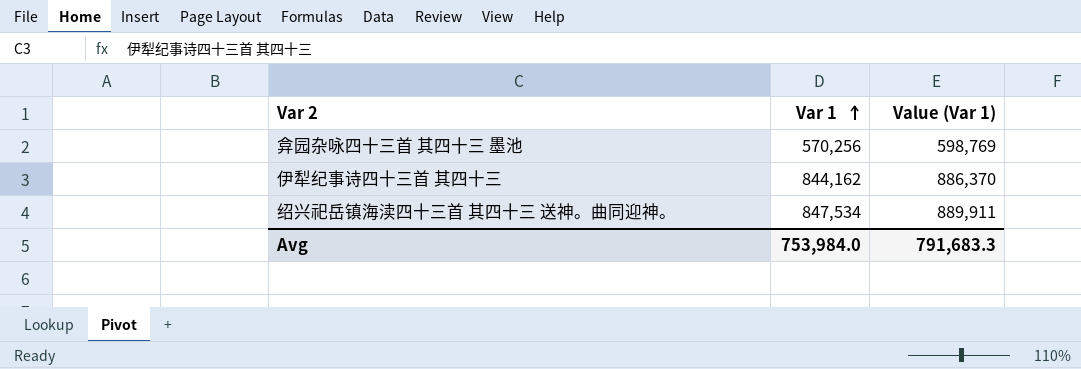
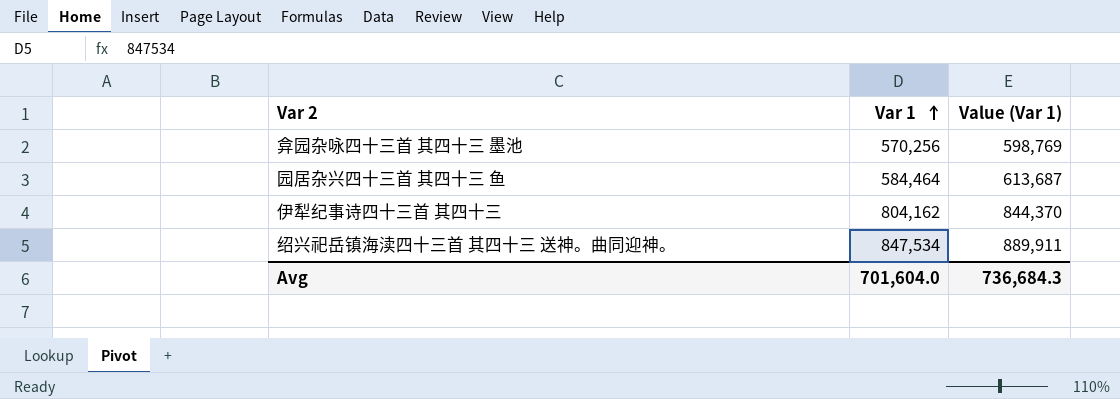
row 园居杂兴四十三首 其四十三 鱼: none -> 584,464 | 613,687
伊犁纪事诗四十三首 其四十三 | Var 1: 844,162 -> 804,162
伊犁纪事诗四十三首 其四十三 | Value (Var 1): 886,370 -> 844,370
Avg | Var 1: 753,984.0 -> 701,604.0
Avg | Value (Var 1): 791,683.3 -> 736,684.3

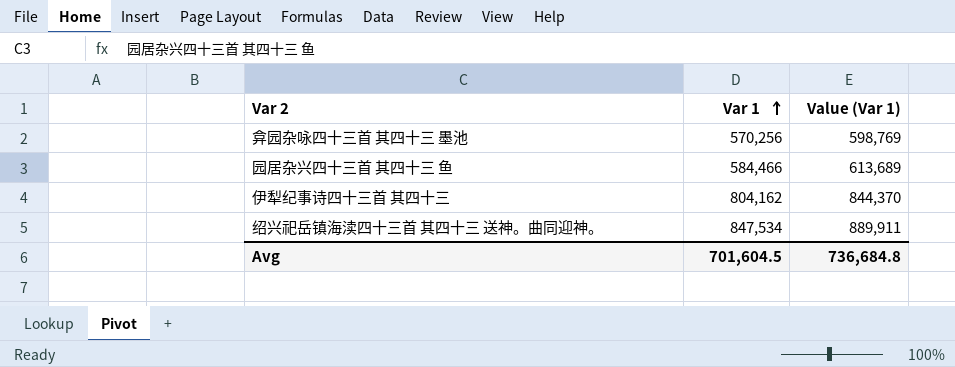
园居杂兴四十三首 其四十三 鱼 | Var 1: 584,464 -> 584,466
园居杂兴四十三首 其四十三 鱼 | Value (Var 1): 613,687 -> 613,689
Avg | Var 1: 701,604.0 -> 701,604.5
Avg | Value (Var 1): 736,684.3 -> 736,684.8

